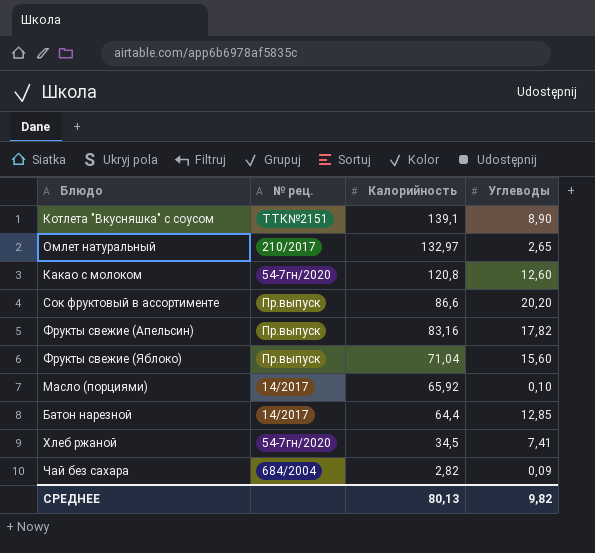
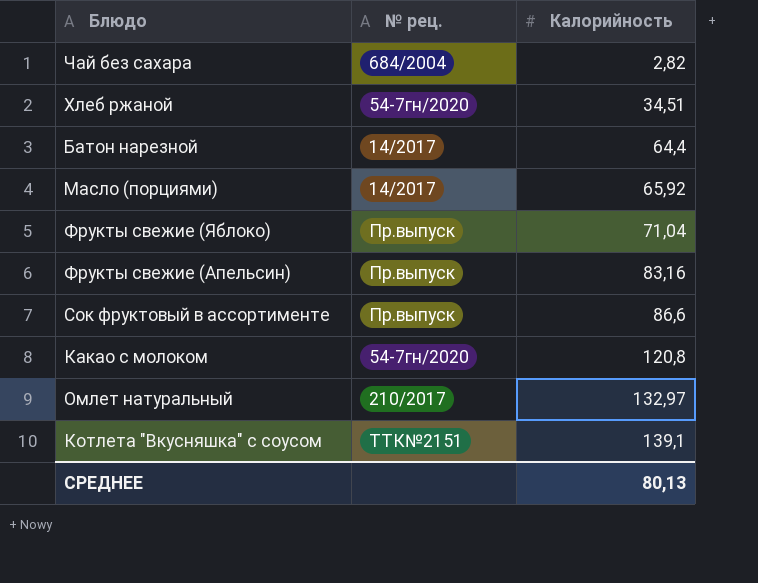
row order: Калорийность descending -> Калорийность ascending
column Углеводы | position: 4 -> none
Хлеб ржаной | Калорийность: 34,5 -> 34,51

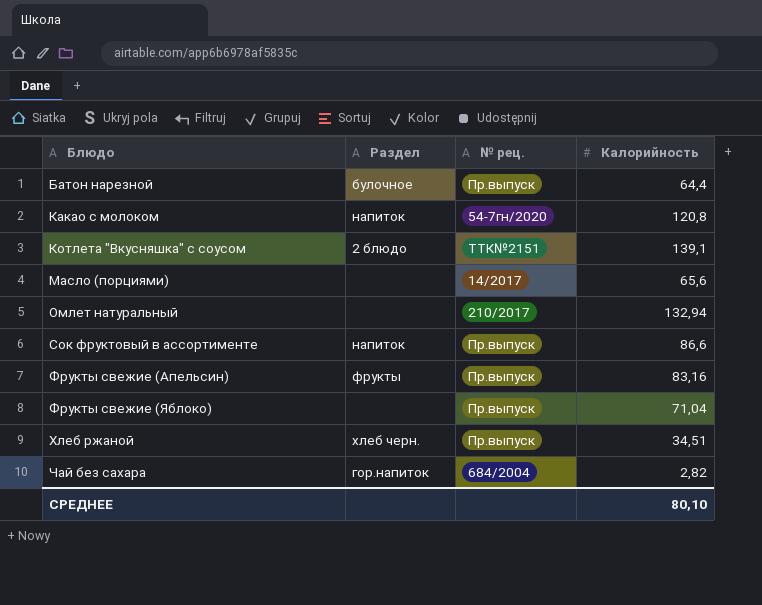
row order: Калорийность ascending -> Блюдо ascending
column Раздел | position: none -> 2
Батон нарезной | № рец.: 14/2017 -> Пр.выпуск
Масло (порциями) | Калорийность: 65,92 -> 65,6
Омлет натуральный | Калорийность: 132,97 -> 132,94
Хлеб ржаной | № рец.: 54-7гн/2020 -> Пр.выпуск
СРЕДНЕЕ | Калорийность: 80,13 -> 80,10

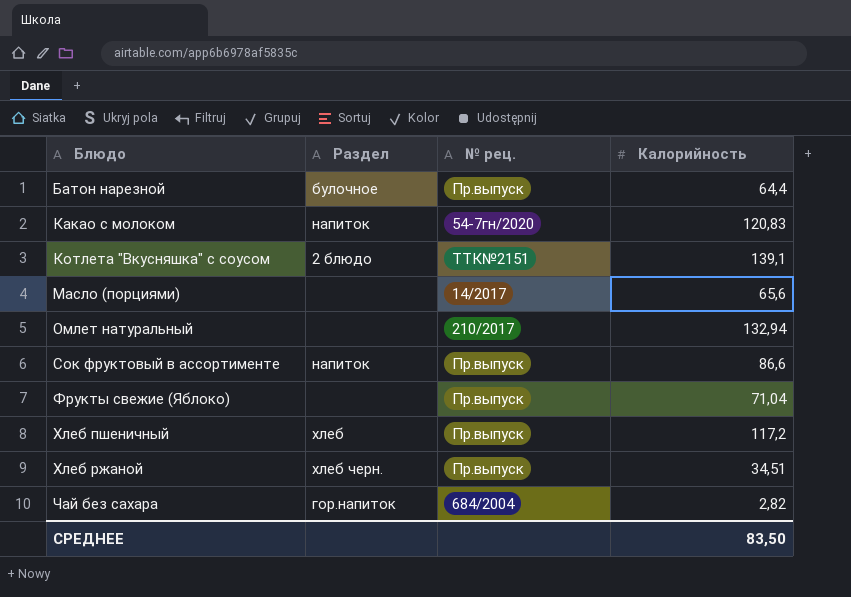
row Фрукты свежие (Апельсин): фрукты | Пр.выпуск | 83,16 -> none
Какао с молоком | Калорийность: 120,8 -> 120,83
row Хлеб пшеничный: none -> хлеб | Пр.выпуск | 117,2
СРЕДНЕЕ | Калорийность: 80,10 -> 83,50

